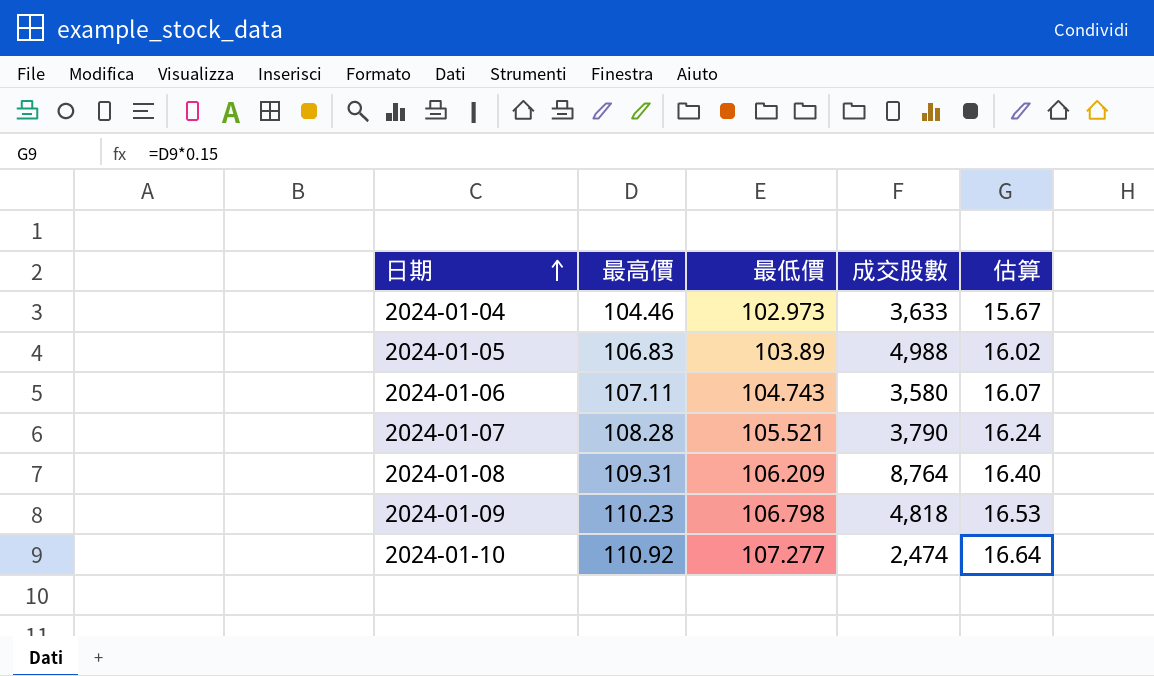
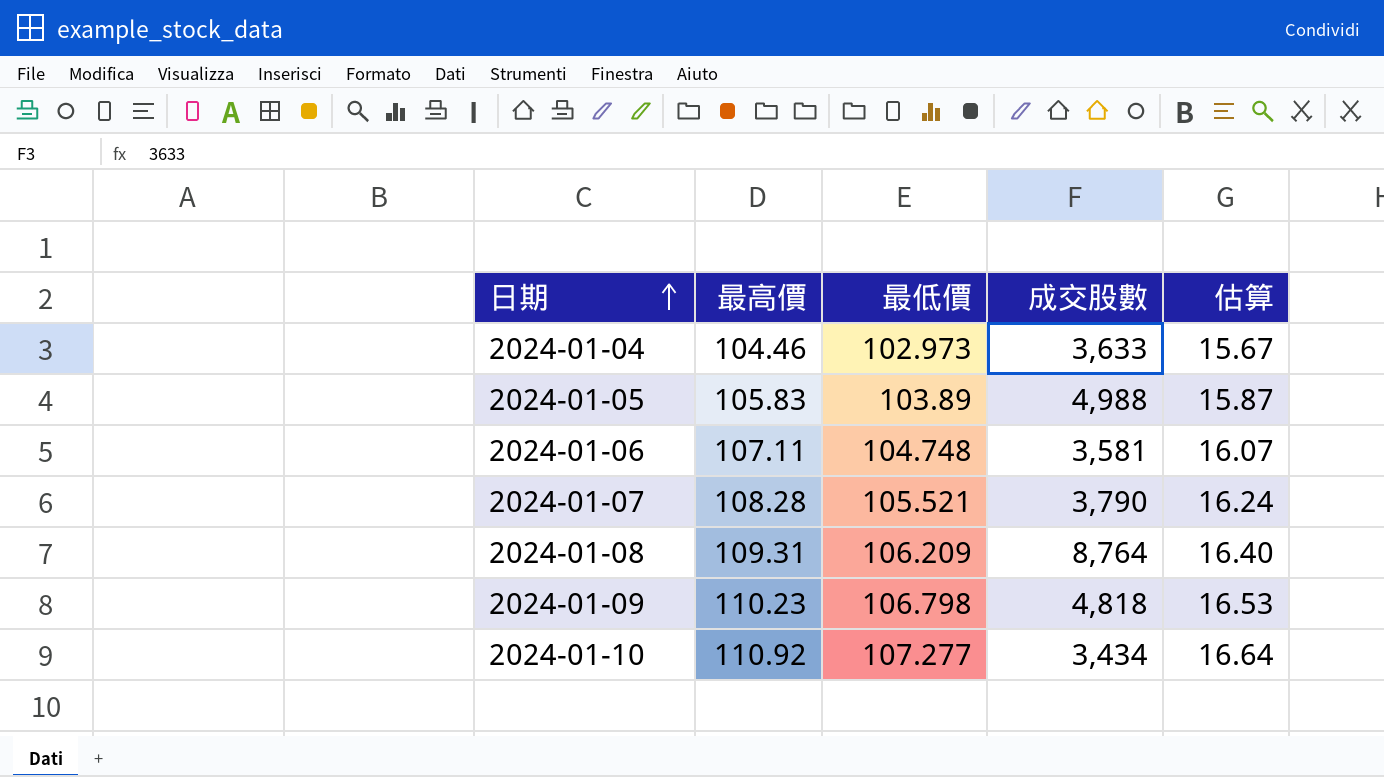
2024-01-05 | 最高價: 106.83 -> 105.83
2024-01-05 | 估算: 16.02 -> 15.87
2024-01-06 | 最低價: 104.743 -> 104.748
2024-01-06 | 成交股數: 3,580 -> 3,581
2024-01-10 | 成交股數: 2,474 -> 3,434

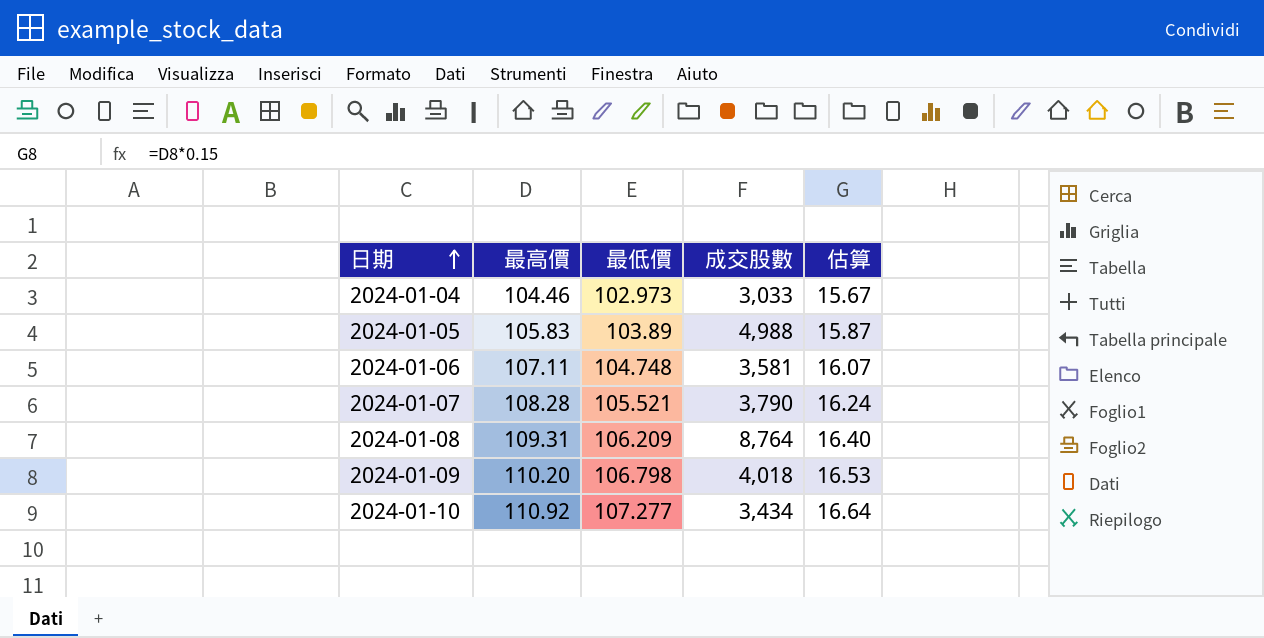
2024-01-04 | 成交股數: 3,633 -> 3,033
2024-01-09 | 最高價: 110.23 -> 110.20
2024-01-09 | 成交股數: 4,818 -> 4,018

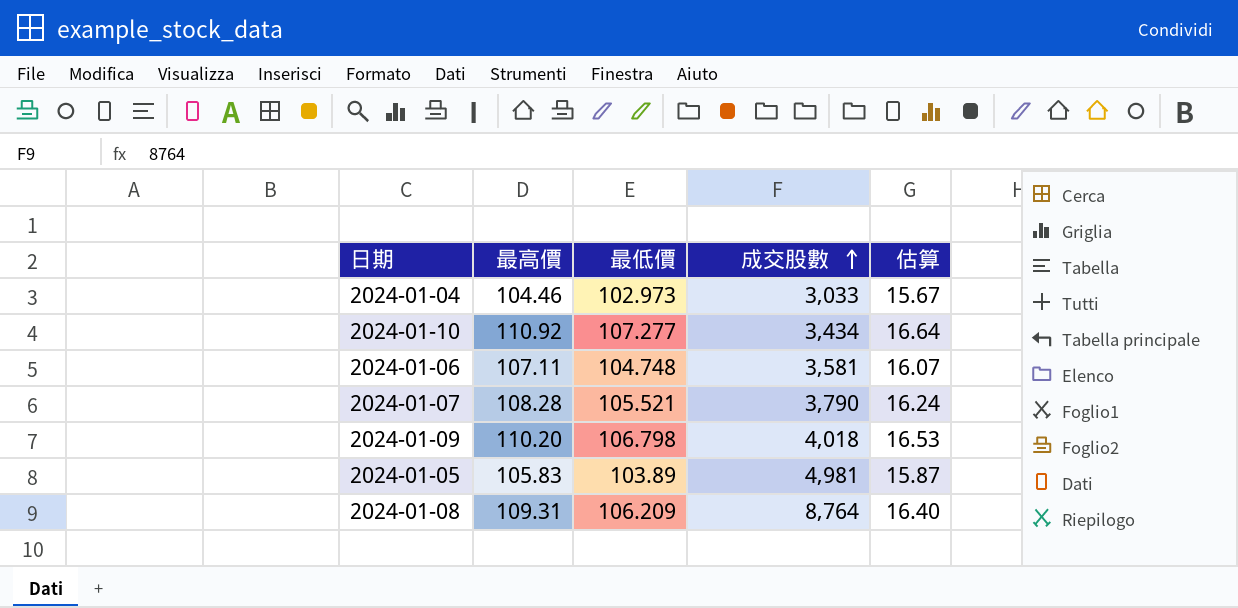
row order: 日期 ascending -> 成交股數 ascending
2024-01-05 | 成交股數: 4,988 -> 4,981

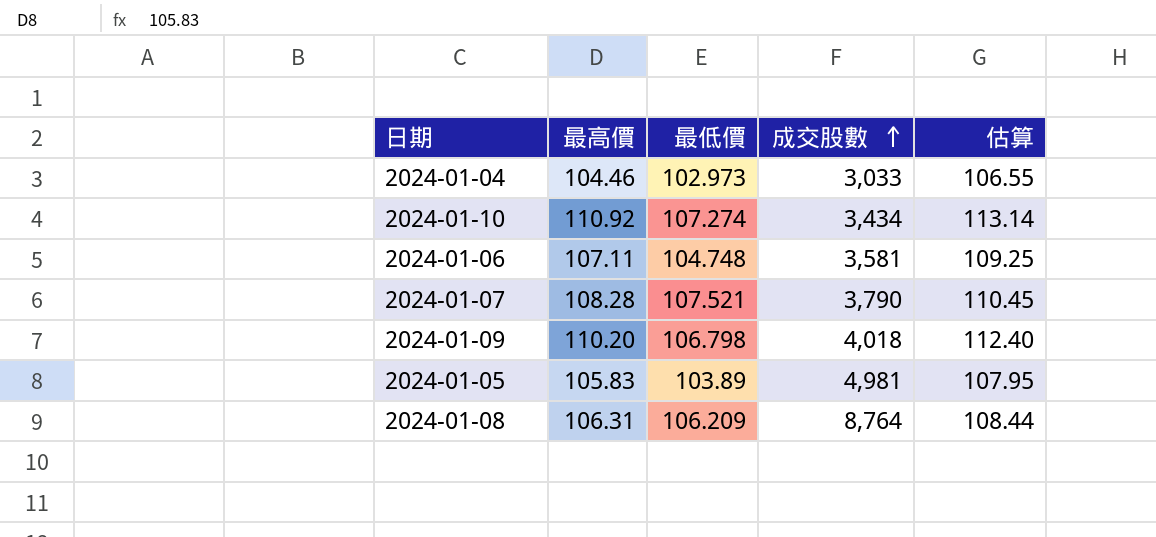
column 估算 | formula: [最高價] * 0.15 -> [最高價] * 1.02
2024-01-10 | 最低價: 107.277 -> 107.274
2024-01-07 | 最低價: 105.521 -> 107.521
2024-01-08 | 最高價: 109.31 -> 106.31

